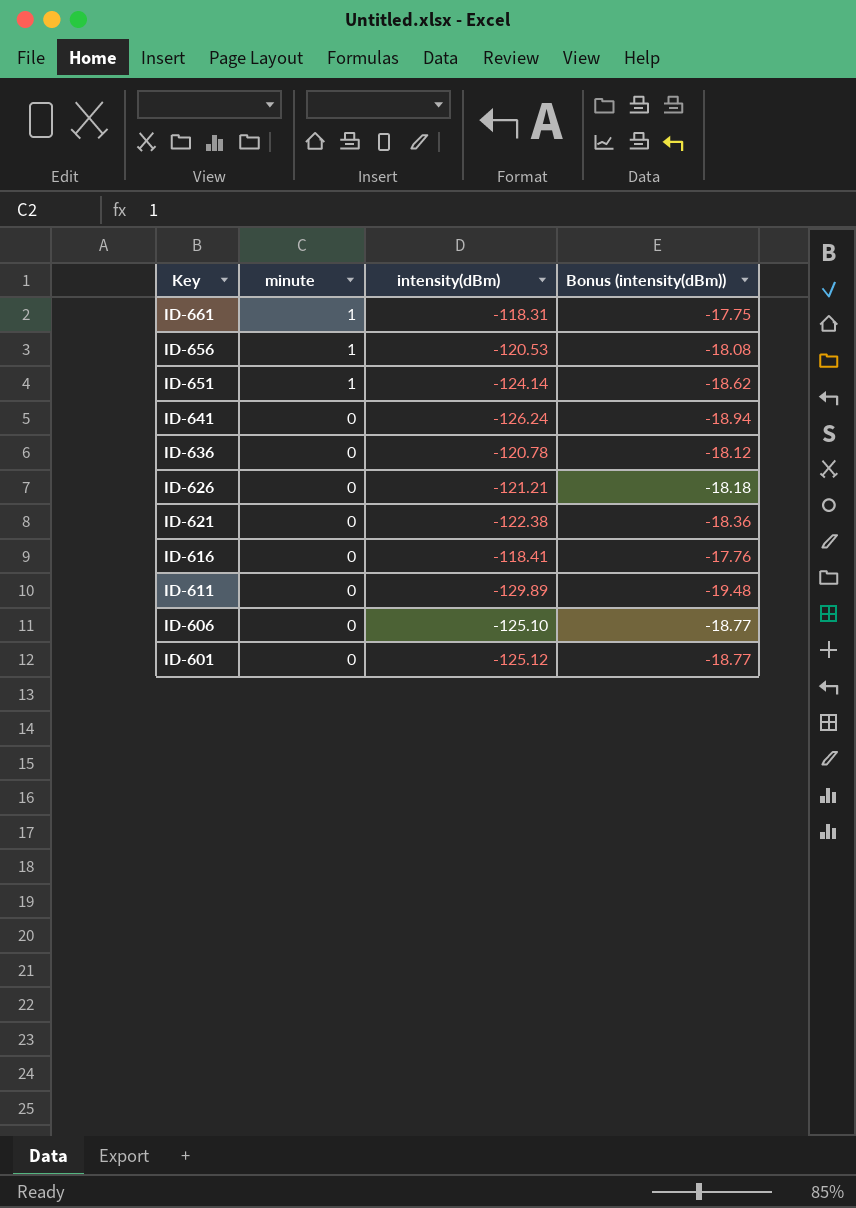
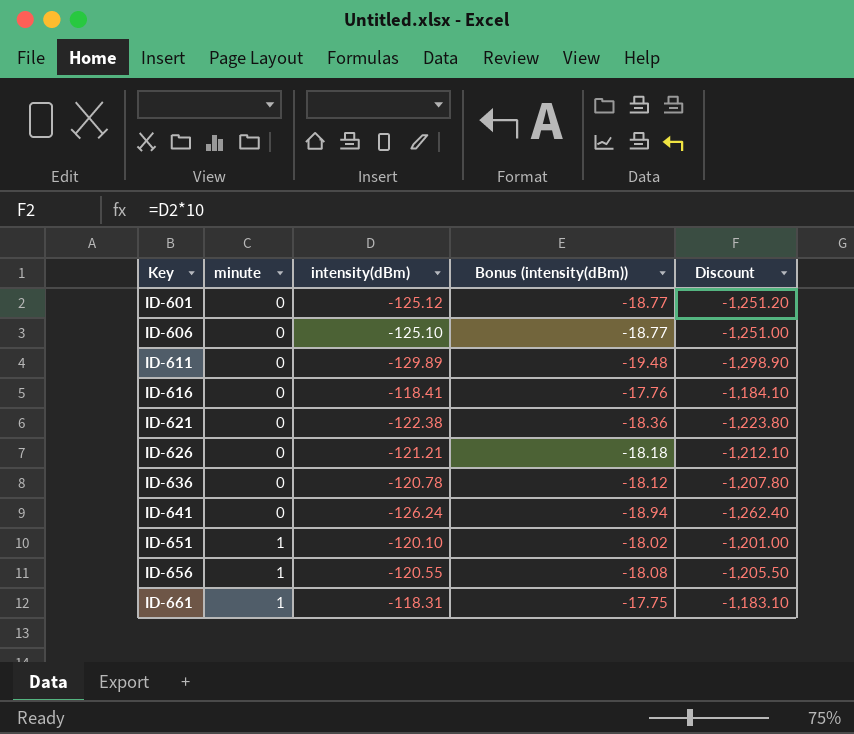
row order: Key descending -> Key ascending
column Discount | formula: none -> [intensity(dBm)] * 10
ID-651 | intensity(dBm): -124.14 -> -120.10
ID-651 | Bonus (intensity(dBm)): -18.62 -> -18.02
ID-656 | intensity(dBm): -120.53 -> -120.55

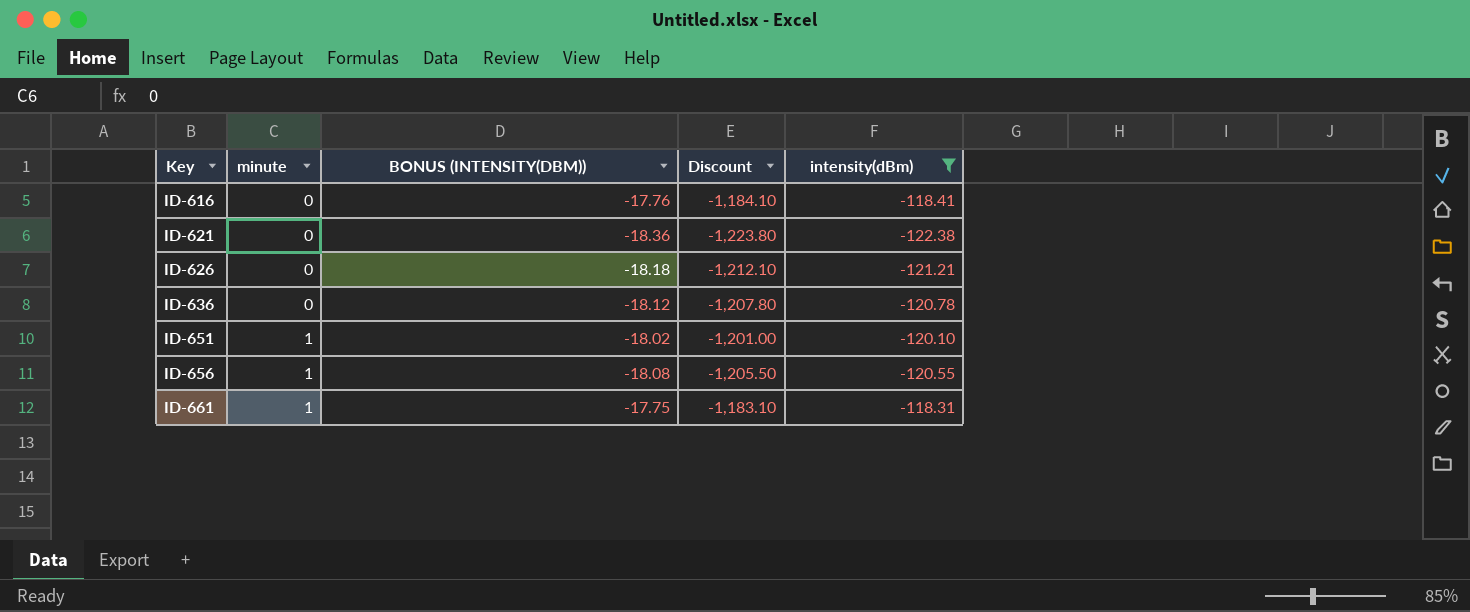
filter: none -> intensity(dBm) >= -122.38
column name: Bonus (intensity(dBm)) -> BONUS (INTENSITY(DBM))
column intensity(dBm) | position: 3 -> 5

